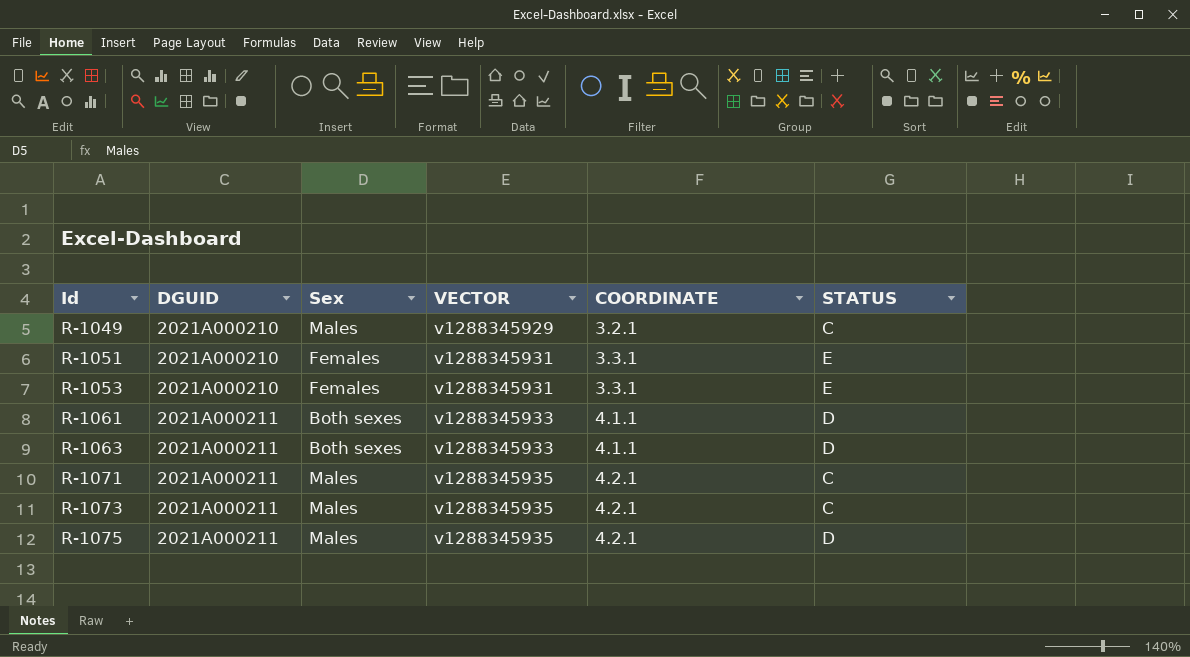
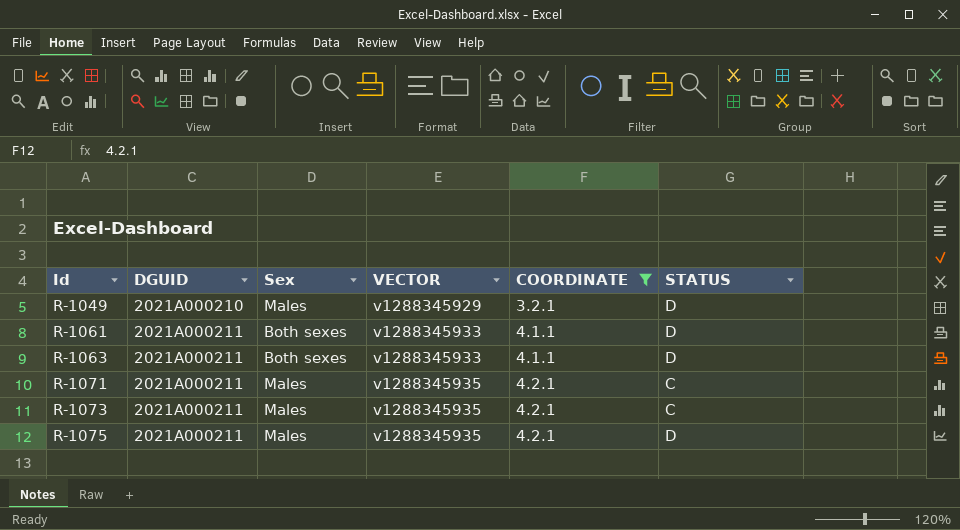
filter: none -> COORDINATE != 3.3.1
R-1049 | STATUS: C -> D

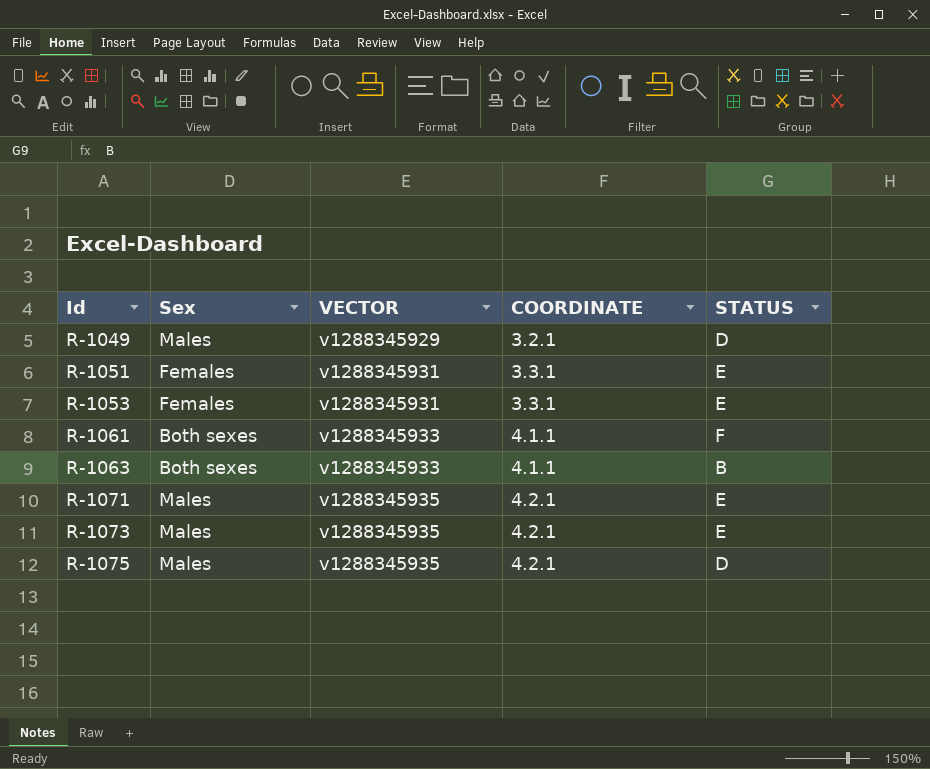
filter: COORDINATE != 3.3.1 -> none
column DGUID | position: 2 -> none
R-1061 | STATUS: D -> F
R-1063 | STATUS: D -> B
R-1071 | STATUS: C -> E
R-1073 | STATUS: C -> E

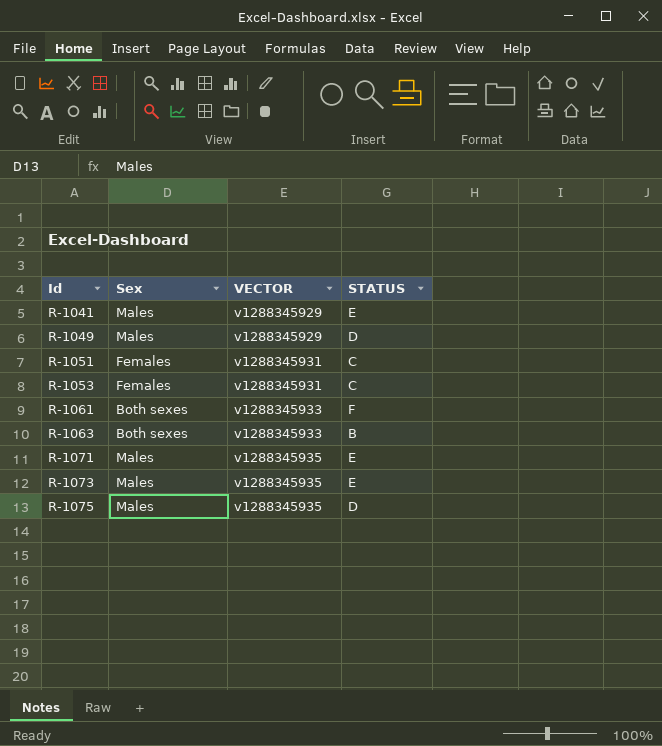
column COORDINATE | position: 4 -> none
row R-1041: none -> Males | v1288345929 | E
R-1051 | STATUS: E -> C
R-1053 | STATUS: E -> C

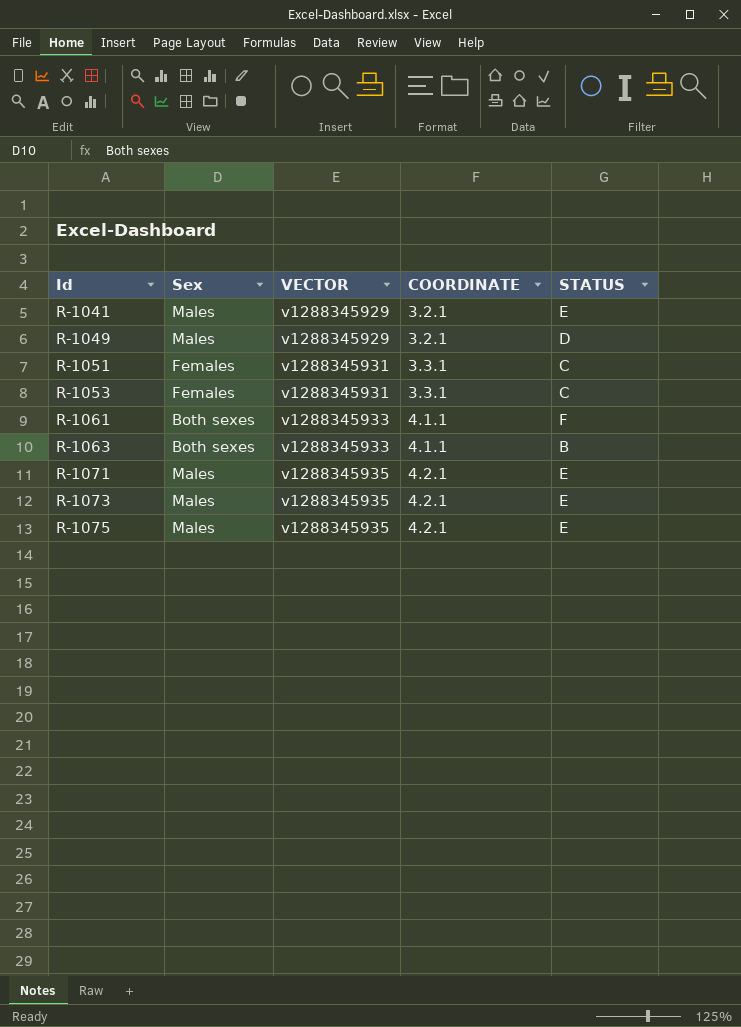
column COORDINATE | position: none -> 4
R-1075 | STATUS: D -> E

